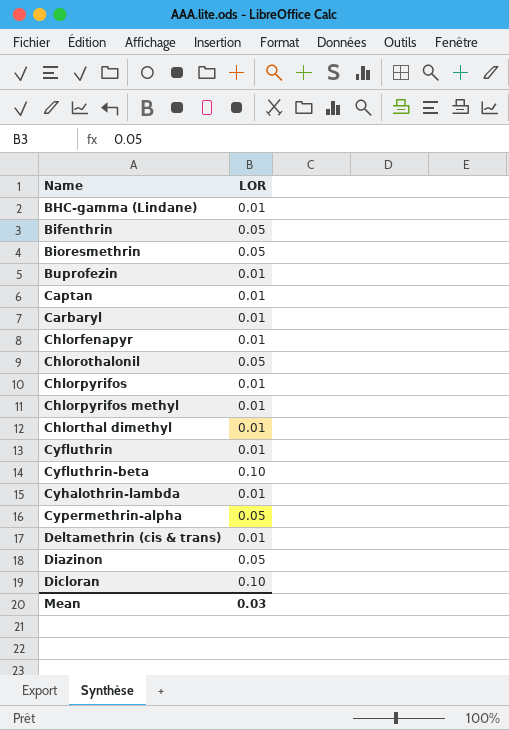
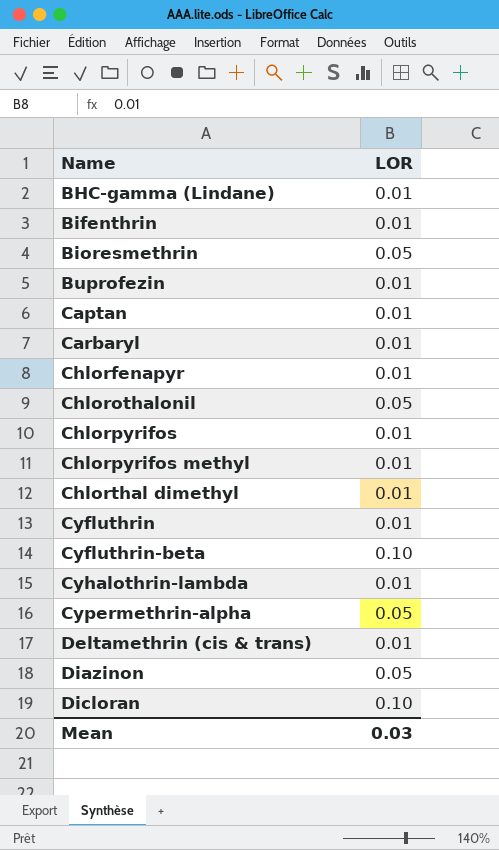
Bifenthrin | LOR: 0.05 -> 0.01

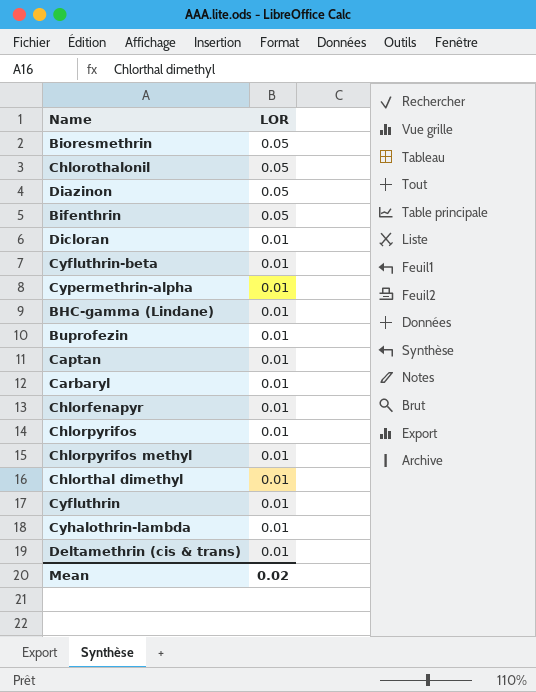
row order: Name ascending -> LOR descending
Bifenthrin | LOR: 0.01 -> 0.05
Dicloran | LOR: 0.10 -> 0.01
Cyfluthrin-beta | LOR: 0.10 -> 0.01
Cypermethrin-alpha | LOR: 0.05 -> 0.01
Mean | LOR: 0.03 -> 0.02

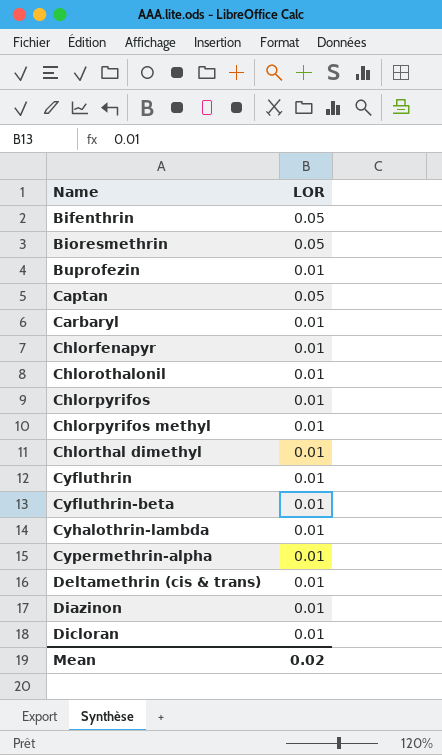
row order: LOR descending -> Name ascending
row BHC-gamma (Lindane): 0.01 -> none
Captan | LOR: 0.01 -> 0.05
Chlorothalonil | LOR: 0.05 -> 0.01
Diazinon | LOR: 0.05 -> 0.01

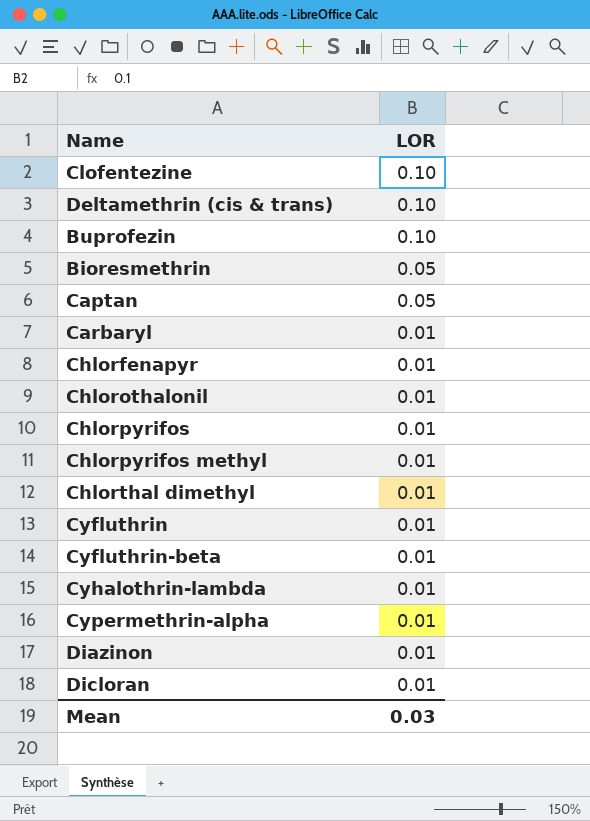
row order: Name ascending -> LOR descending
row Bifenthrin: 0.05 -> none
row Clofentezine: none -> 0.10
Deltamethrin (cis & trans) | LOR: 0.01 -> 0.10
Buprofezin | LOR: 0.01 -> 0.10
Mean | LOR: 0.02 -> 0.03

